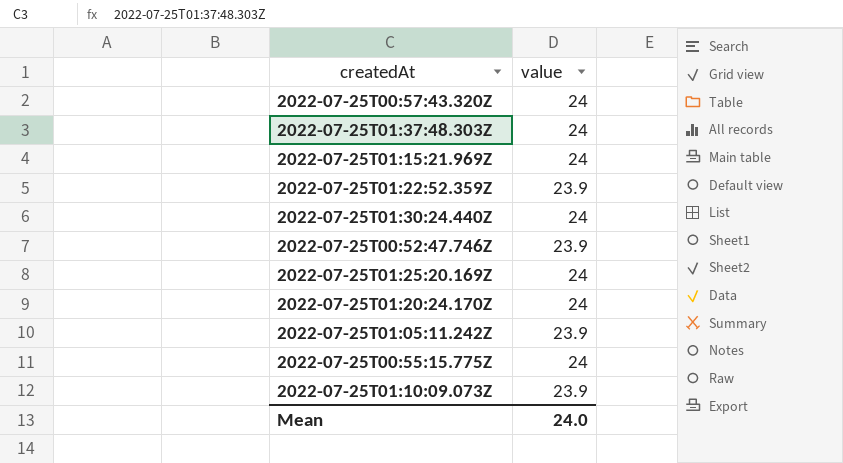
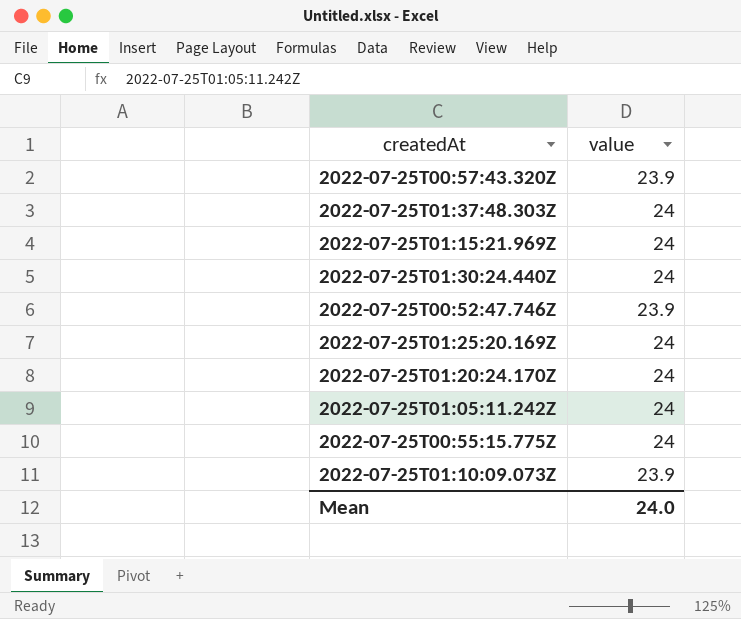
row 2022-07-25T01:22:52.359Z: 23.9 -> none
2022-07-25T00:57:43.320Z | value: 24 -> 23.9
2022-07-25T01:05:11.242Z | value: 23.9 -> 24

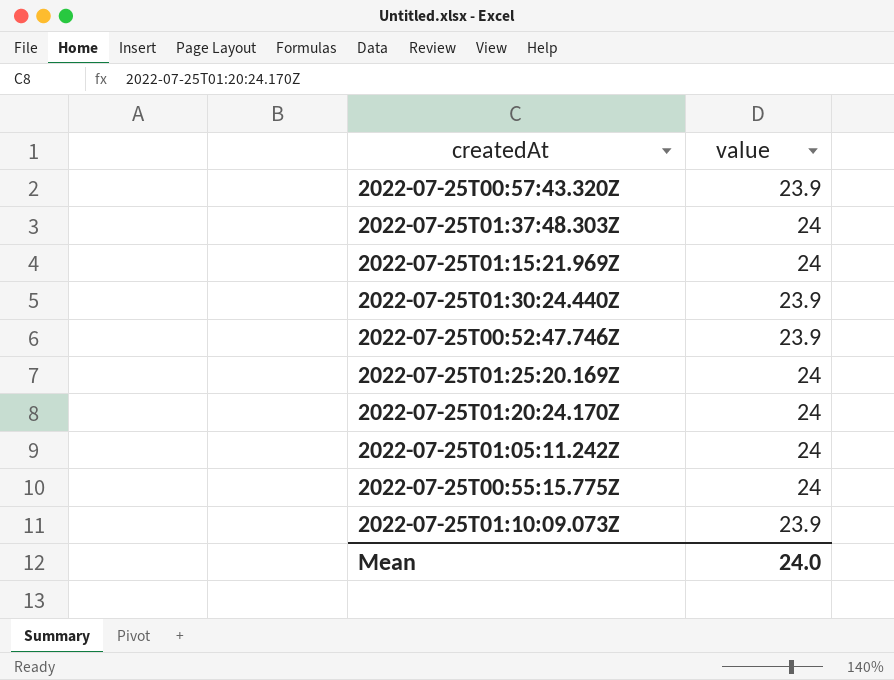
2022-07-25T01:30:24.440Z | value: 24 -> 23.9

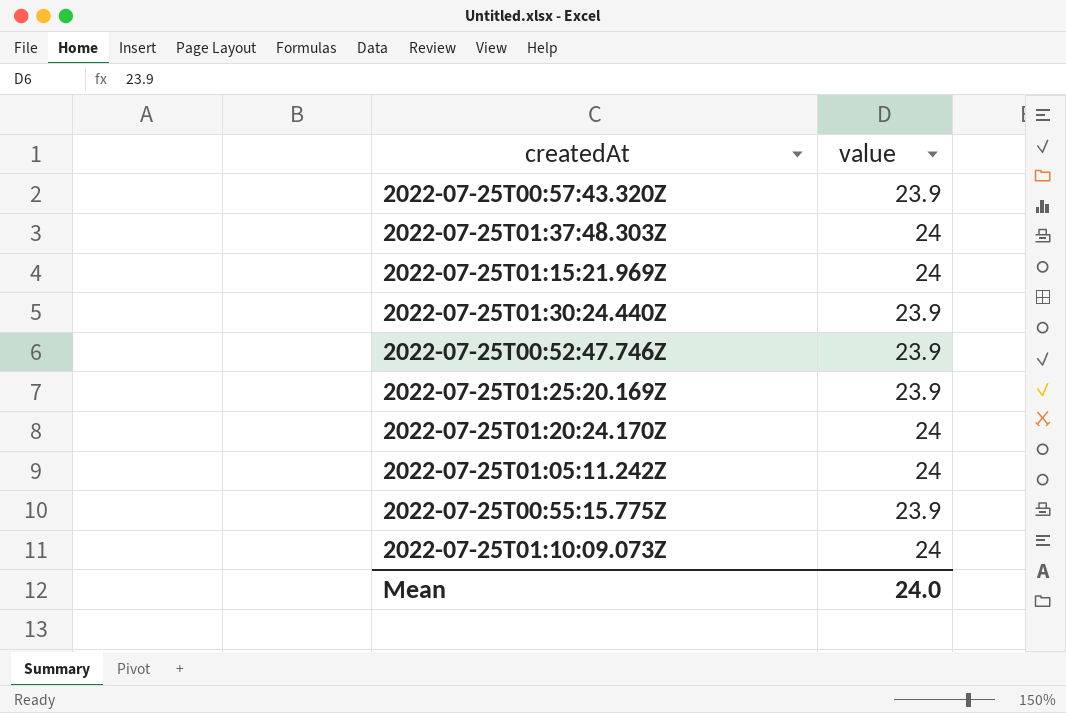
2022-07-25T01:25:20.169Z | value: 24 -> 23.9
2022-07-25T00:55:15.775Z | value: 24 -> 23.9
2022-07-25T01:10:09.073Z | value: 23.9 -> 24

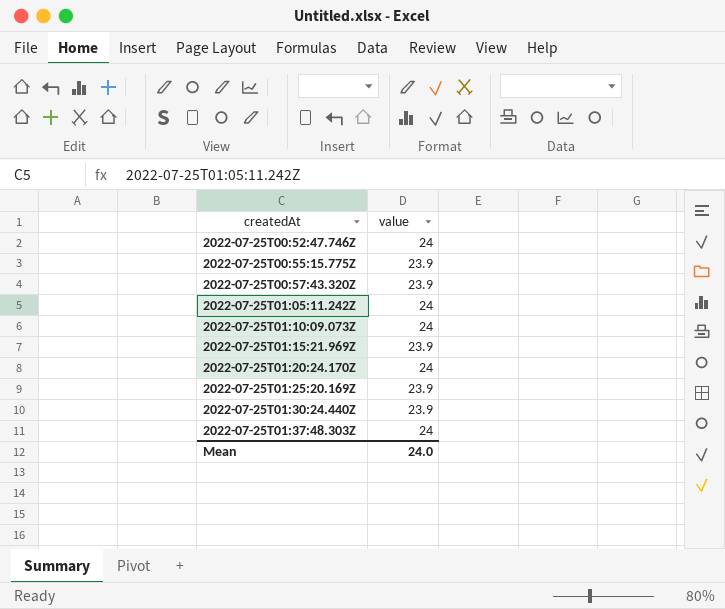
row order: none -> createdAt ascending
2022-07-25T00:52:47.746Z | value: 23.9 -> 24
2022-07-25T01:15:21.969Z | value: 24 -> 23.9

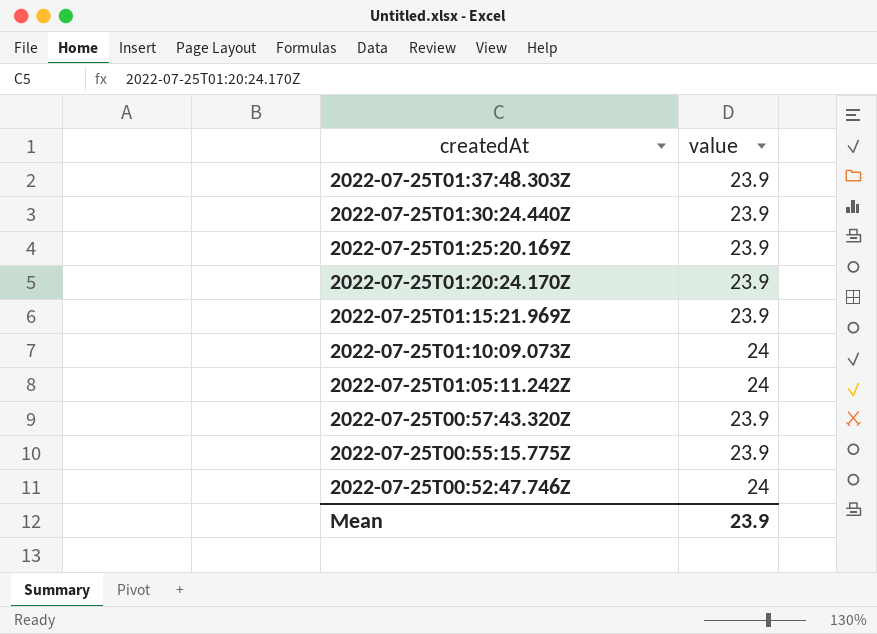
row order: createdAt ascending -> createdAt descending
2022-07-25T01:37:48.303Z | value: 24 -> 23.9
2022-07-25T01:20:24.170Z | value: 24 -> 23.9
Mean | value: 24.0 -> 23.9

